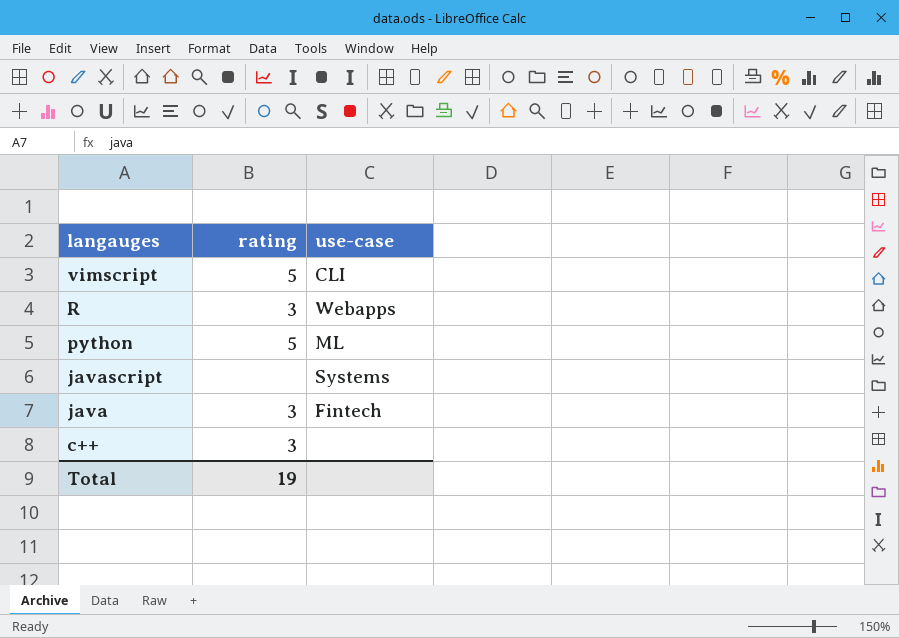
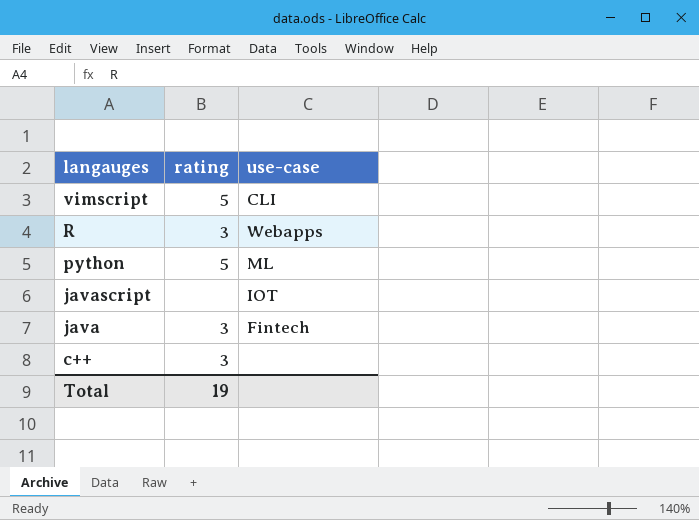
javascript | use-case: Systems -> IOT

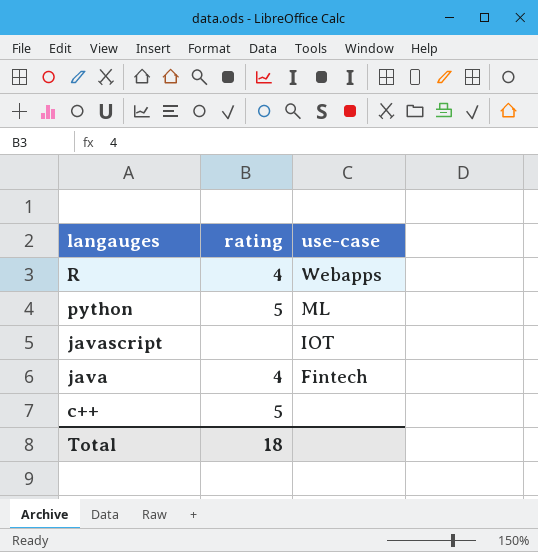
row vimscript: 5 | CLI -> none
R | rating: 3 -> 4
java | rating: 3 -> 4
c++ | rating: 3 -> 5
Total | rating: 19 -> 18

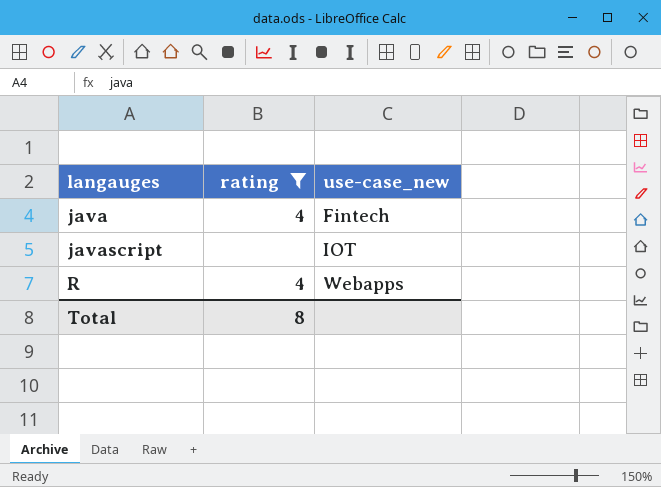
filter: none -> rating != 5
row order: langauges descending -> langauges ascending
column name: use-case -> use-case_new
Total | rating: 18 -> 8

